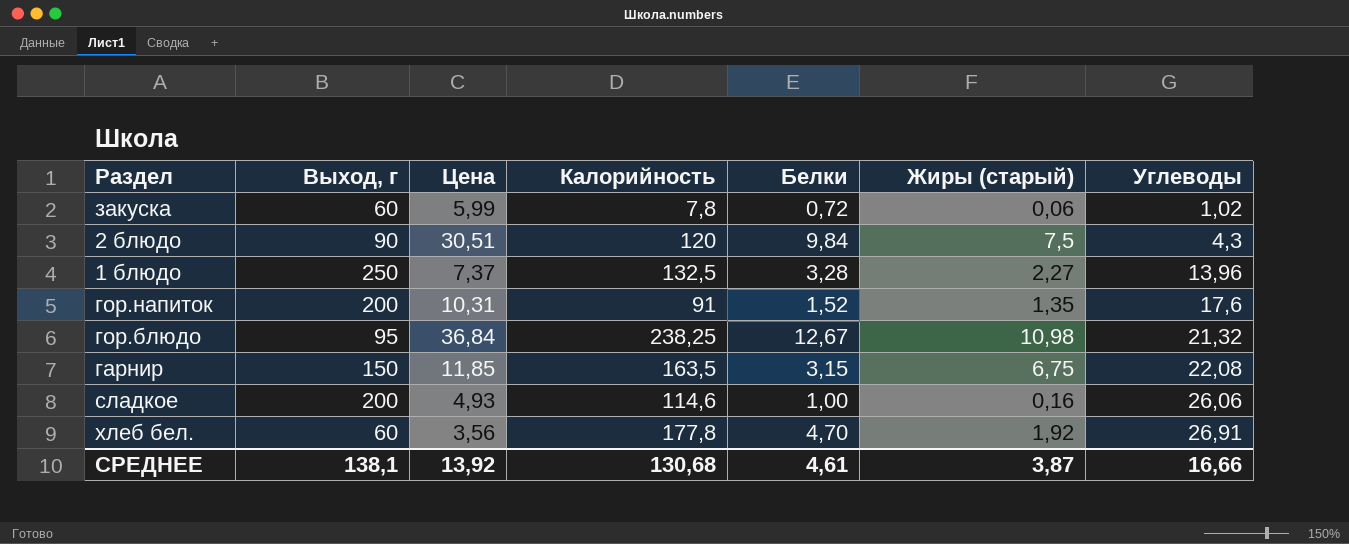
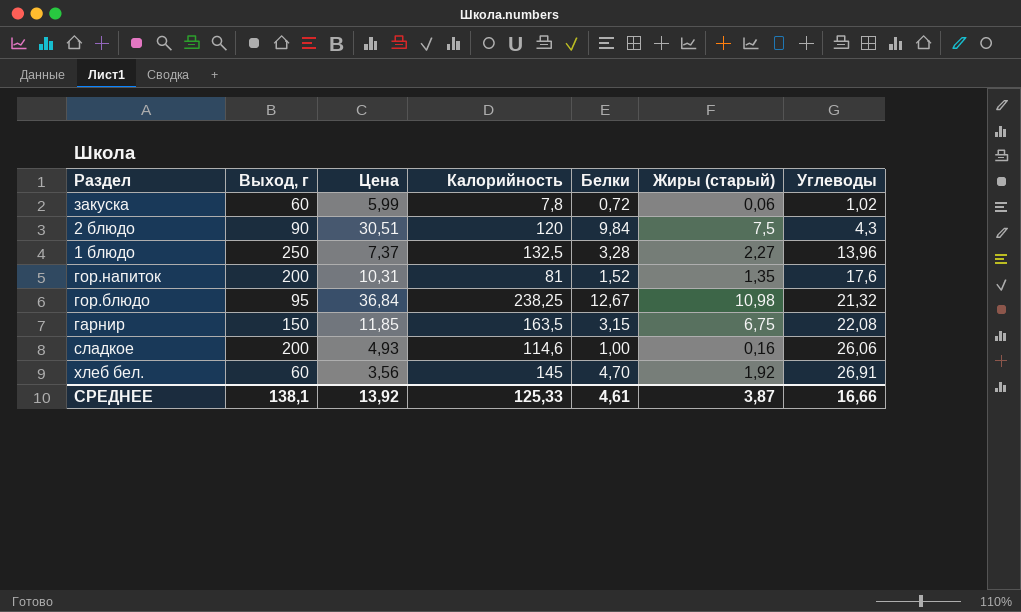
гор.напиток | Калорийность: 91 -> 81
хлеб бел. | Калорийность: 177,8 -> 145
СРЕДНЕЕ | Калорийность: 130,68 -> 125,33

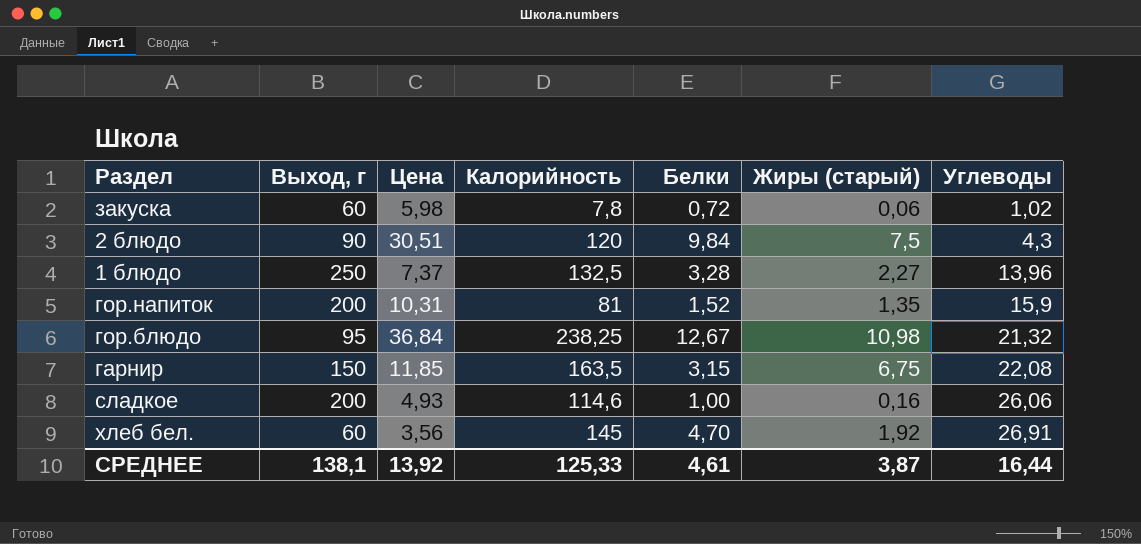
закуска | Цена: 5,99 -> 5,98
гор.напиток | Углеводы: 17,6 -> 15,9
СРЕДНЕЕ | Углеводы: 16,66 -> 16,44

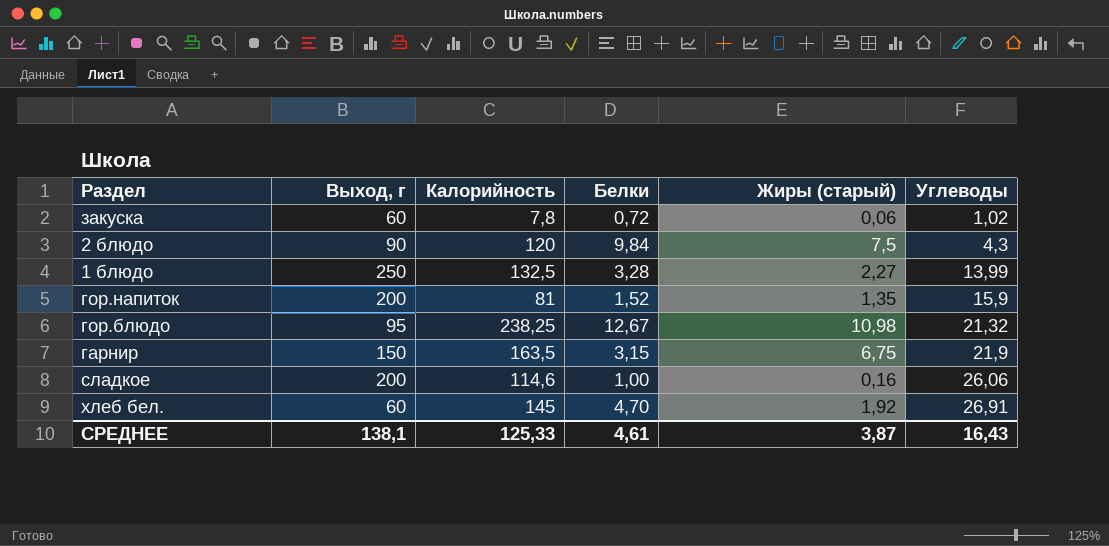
column Цена | position: 3 -> none
1 блюдо | Углеводы: 13,96 -> 13,99
гарнир | Углеводы: 22,08 -> 21,9
СРЕДНЕЕ | Углеводы: 16,44 -> 16,43

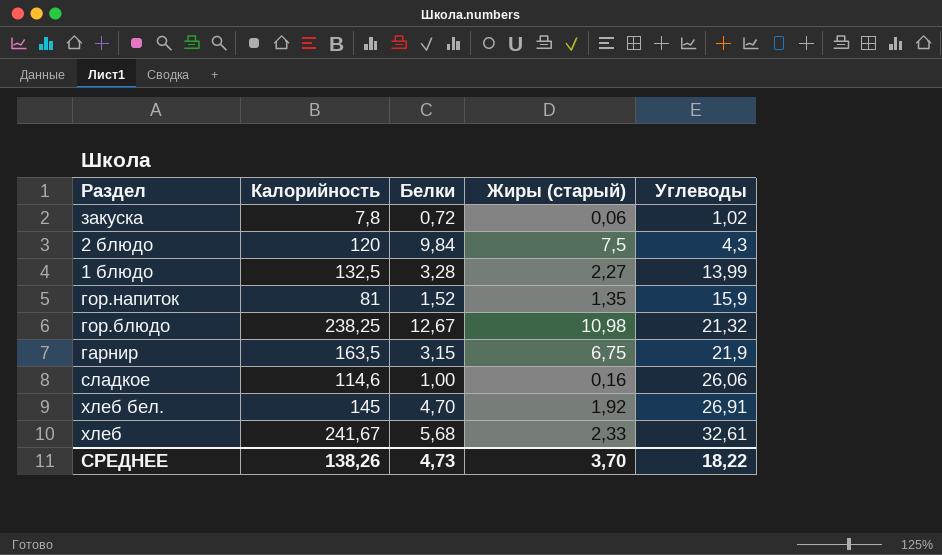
column Выход, г | position: 2 -> none
row хлеб: none -> 241,67 | 5,68 | 2,33 | 32,61
СРЕДНЕЕ | Калорийность: 125,33 -> 138,26
СРЕДНЕЕ | Белки: 4,61 -> 4,73
СРЕДНЕЕ | Жиры (старый): 3,87 -> 3,70
СРЕДНЕЕ | Углеводы: 16,43 -> 18,22

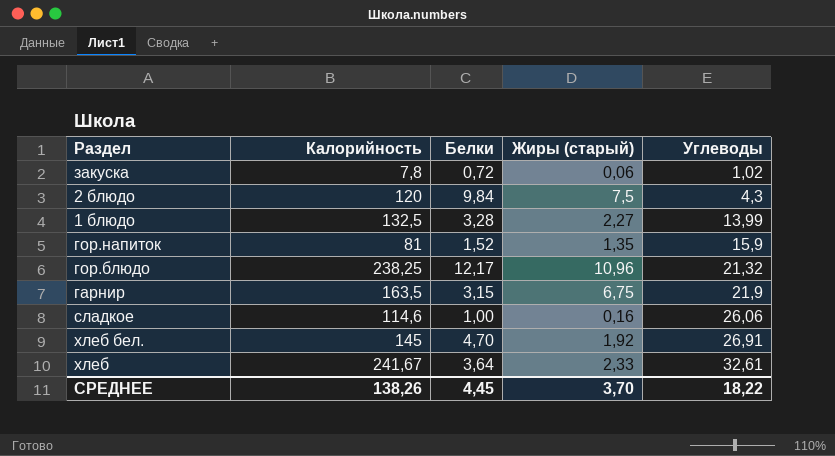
гор.блюдо | Белки: 12,67 -> 12,17
гор.блюдо | Жиры (старый): 10,98 -> 10,96
хлеб | Белки: 5,68 -> 3,64
СРЕДНЕЕ | Белки: 4,73 -> 4,45

